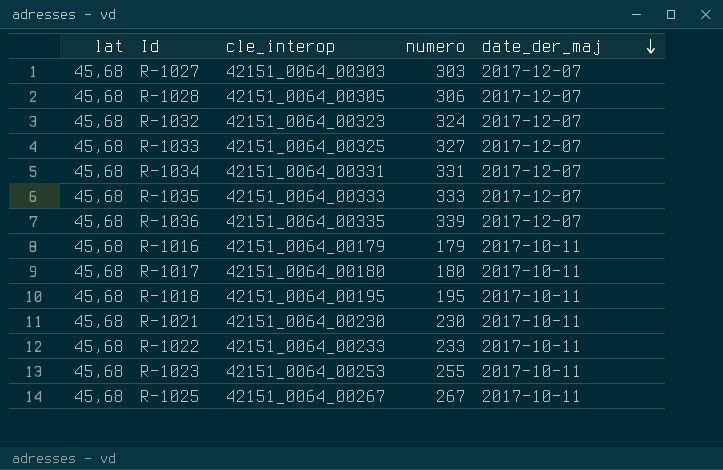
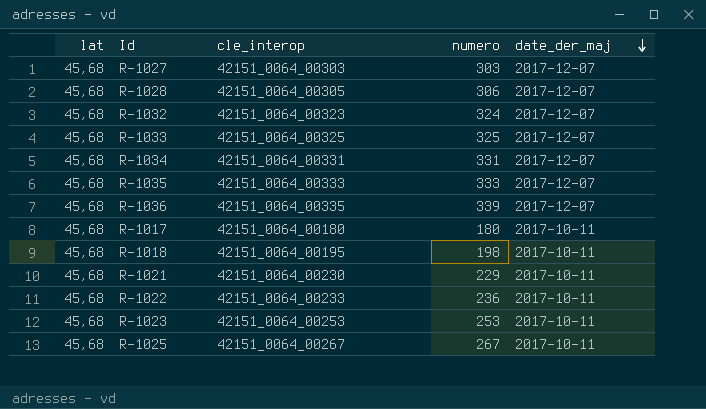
row R-1016: 45,68 | 42151_0064_00179 | 179 | 2017-10-11 -> none
R-1033 | numero: 327 -> 325
R-1018 | numero: 195 -> 198
R-1021 | numero: 230 -> 229
R-1022 | numero: 233 -> 236
R-1023 | numero: 255 -> 253

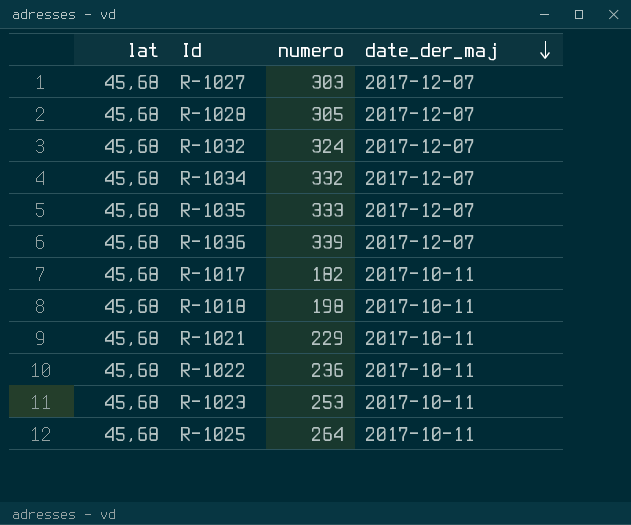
column cle_interop | position: 3 -> none
row R-1033: 45,68 | 42151_0064_00325 | 325 | 2017-12-07 -> none
R-1028 | numero: 306 -> 305
R-1034 | numero: 331 -> 332
R-1017 | numero: 180 -> 182
R-1025 | numero: 267 -> 264

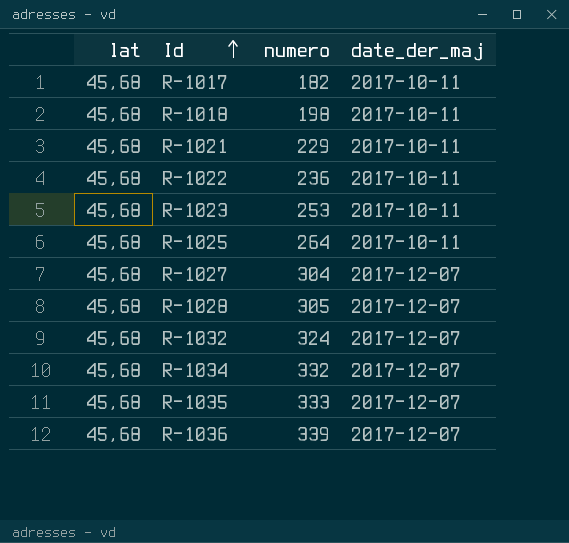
row order: date_der_maj descending -> Id ascending
R-1027 | numero: 303 -> 304

